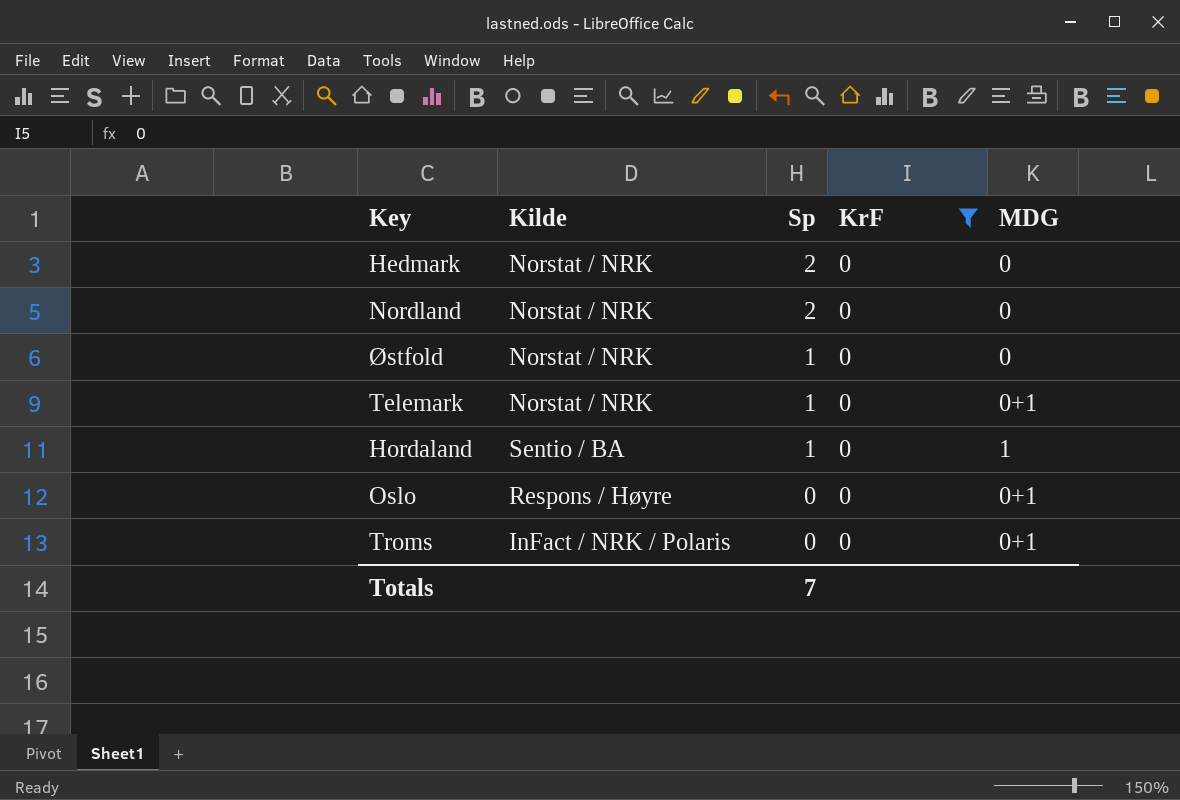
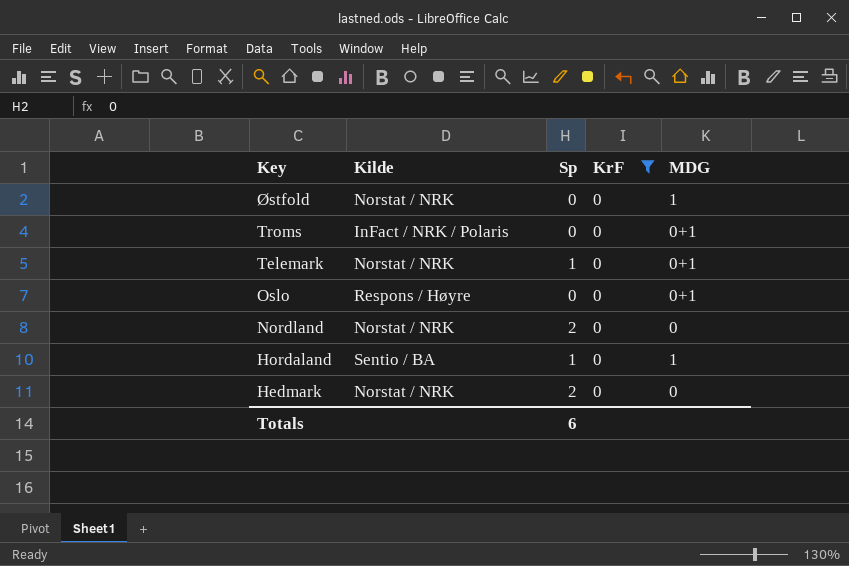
row order: Sp descending -> Key descending
Østfold | Sp: 1 -> 0
Østfold | MDG: 0 -> 1
Totals | Sp: 7 -> 6

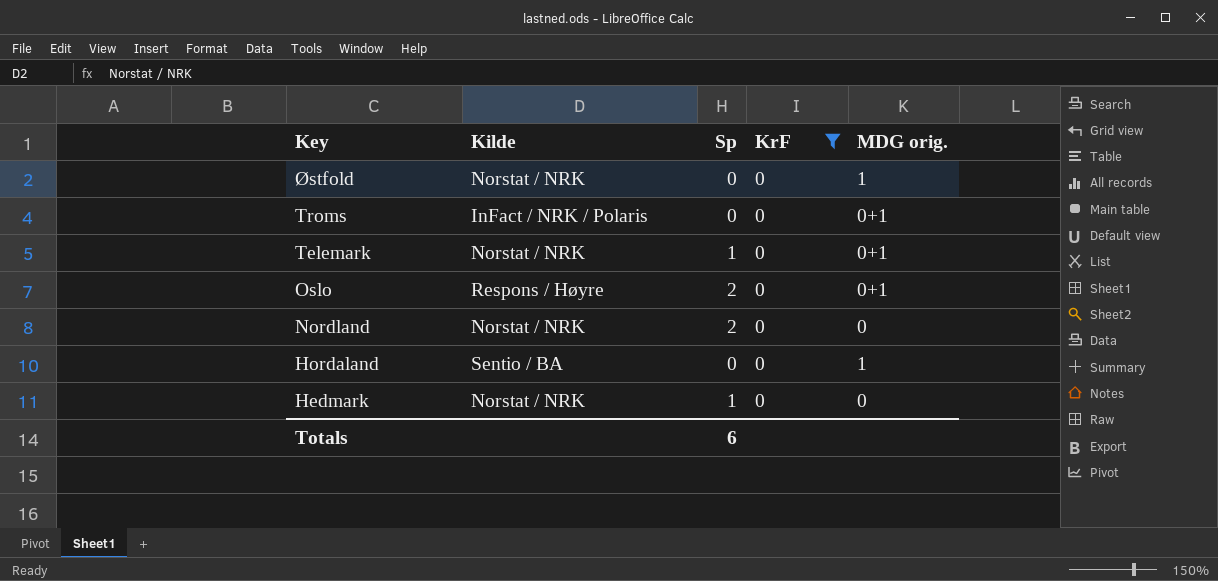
column name: MDG -> MDG orig.
Oslo | Sp: 0 -> 2
Hordaland | Sp: 1 -> 0
Hedmark | Sp: 2 -> 1

